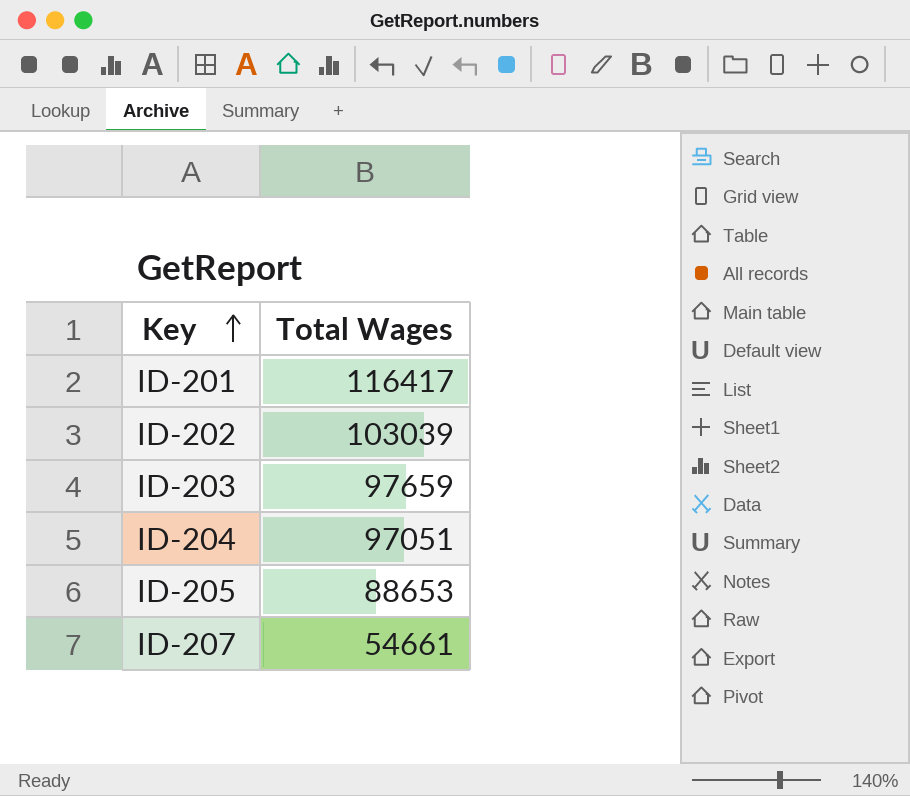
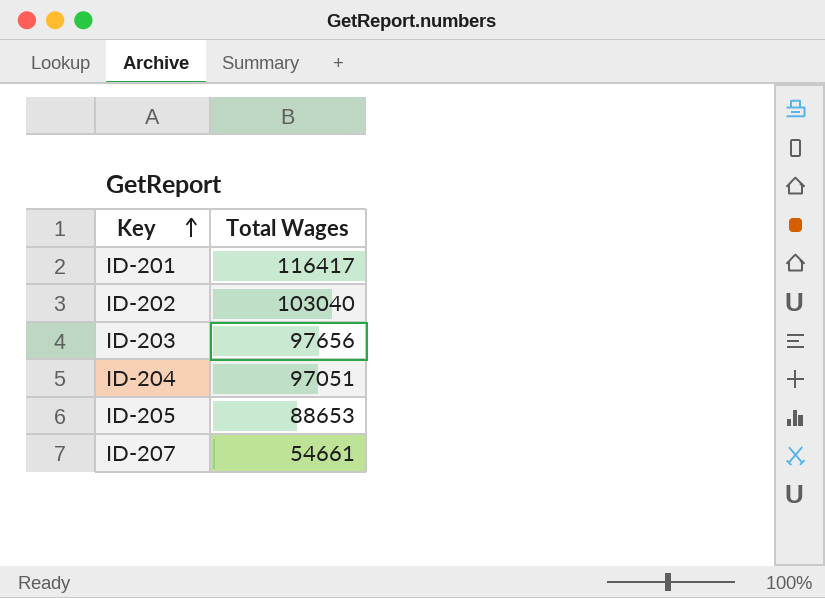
ID-202 | Total Wages: 103039 -> 103040
ID-203 | Total Wages: 97659 -> 97656

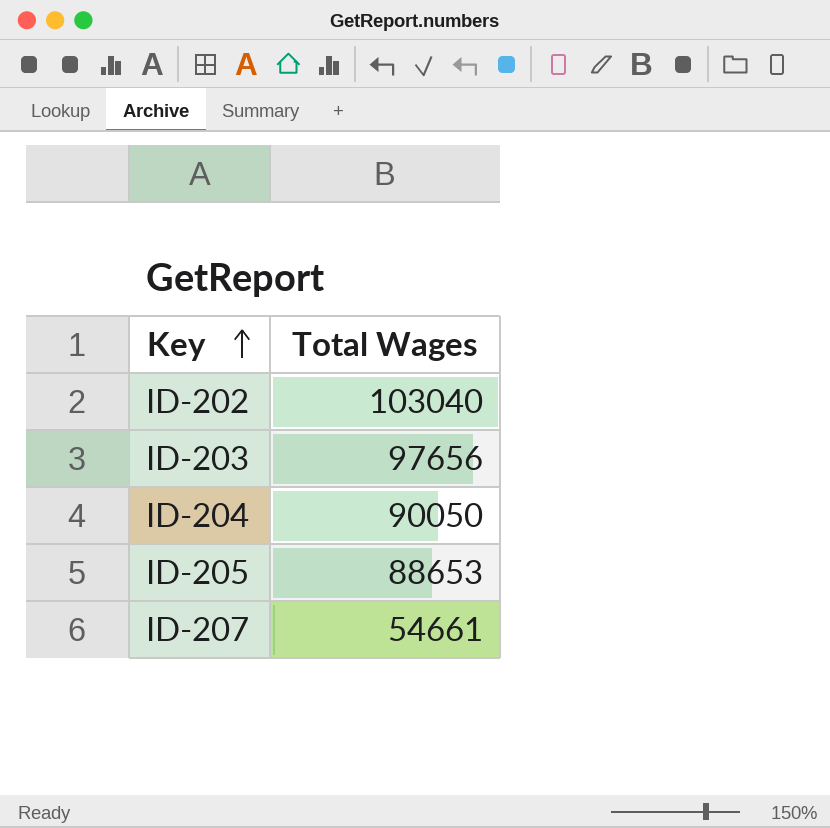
row ID-201: 116417 -> none
ID-204 | Total Wages: 97051 -> 90050

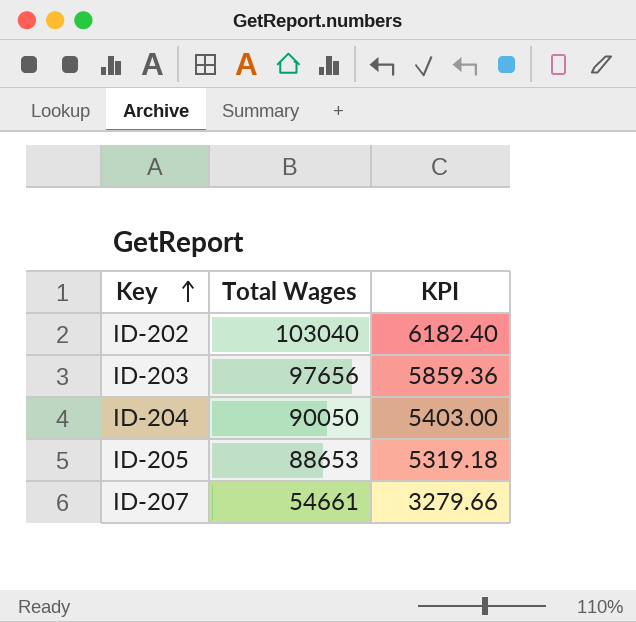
column KPI | formula: none -> [Total Wages] * 0.06

